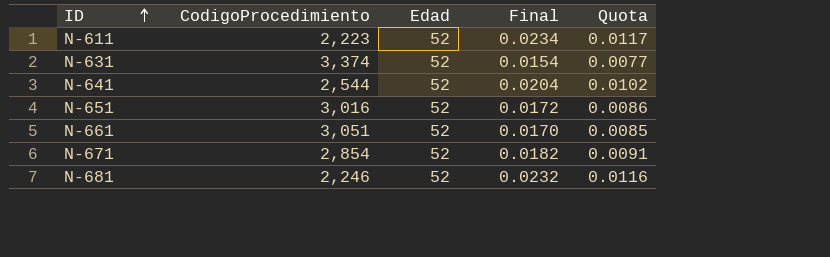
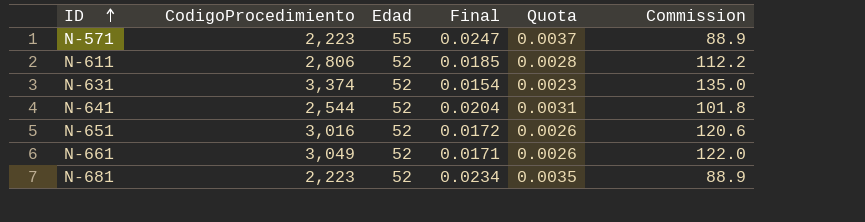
column Quota | formula: [Final] * 0.5 -> [Final] * 0.15
column Commission | formula: none -> [CodigoProcedimiento] * 0.04
row N-671: 2,854 | 52 | 0.0182 | 0.0091 -> none
row N-571: none -> 2,223 | 55 | 0.0247 | 0.0037 | 88.9
N-611 | CodigoProcedimiento: 2,223 -> 2,806
N-611 | Final: 0.0234 -> 0.0185
N-661 | CodigoProcedimiento: 3,051 -> 3,049
N-661 | Final: 0.0170 -> 0.0171
N-681 | CodigoProcedimiento: 2,246 -> 2,223
N-681 | Final: 0.0232 -> 0.0234

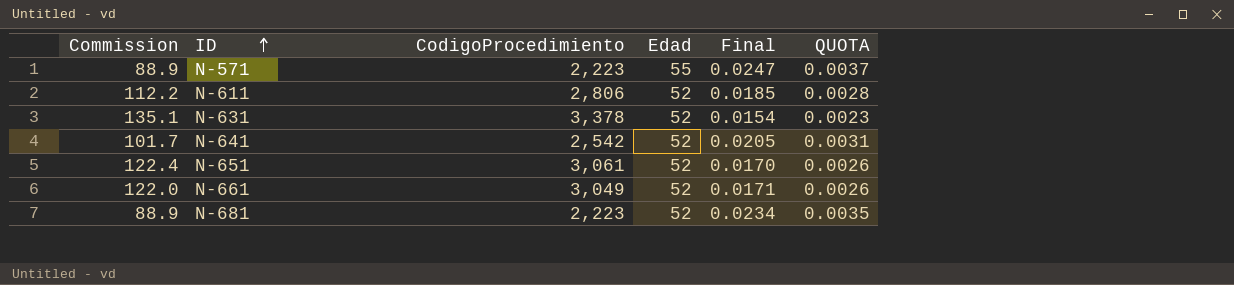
column Commission | position: 6 -> 1
column name: Quota -> QUOTA
N-631 | Commission: 135.0 -> 135.1
N-631 | CodigoProcedimiento: 3,374 -> 3,378
N-641 | Commission: 101.8 -> 101.7
N-641 | CodigoProcedimiento: 2,544 -> 2,542
N-641 | Final: 0.0204 -> 0.0205
N-651 | Commission: 120.6 -> 122.4
N-651 | CodigoProcedimiento: 3,016 -> 3,061
N-651 | Final: 0.0172 -> 0.0170

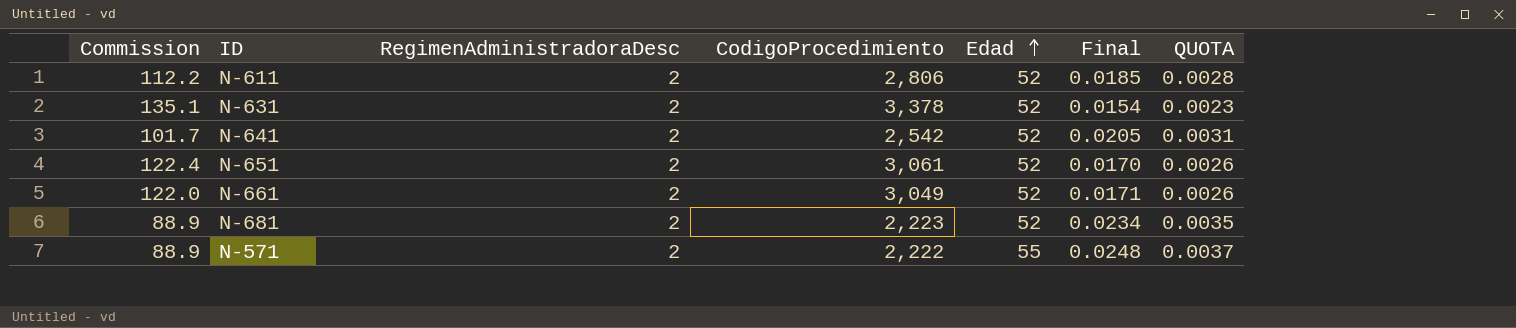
row order: ID ascending -> Edad ascending
column RegimenAdministradoraDesc | position: none -> 3
N-571 | CodigoProcedimiento: 2,223 -> 2,222
N-571 | Final: 0.0247 -> 0.0248

